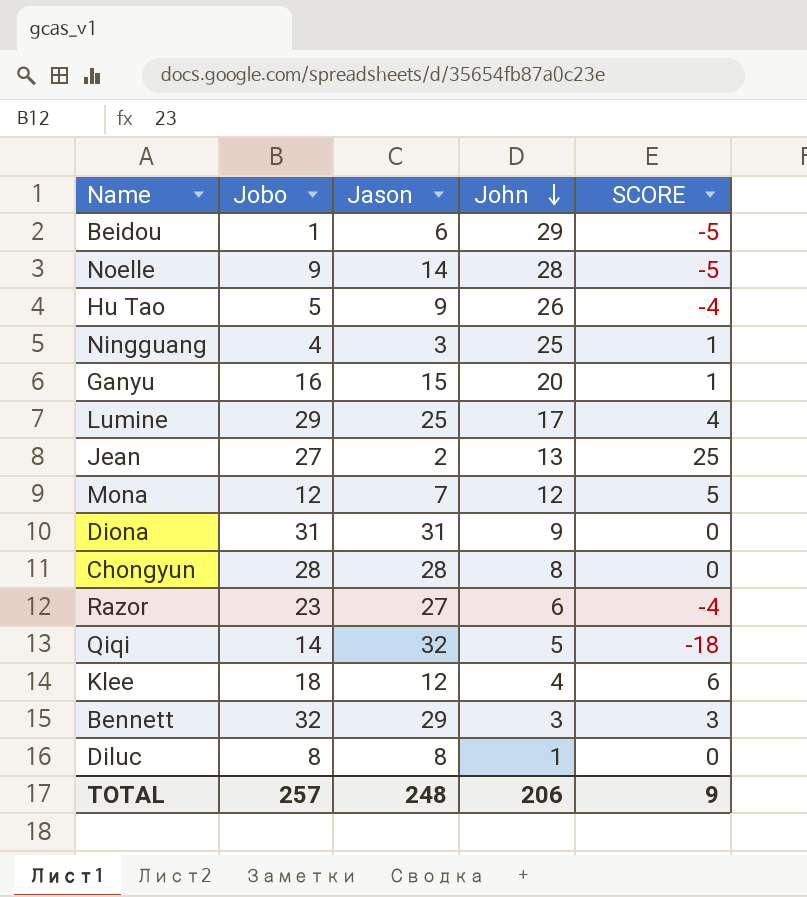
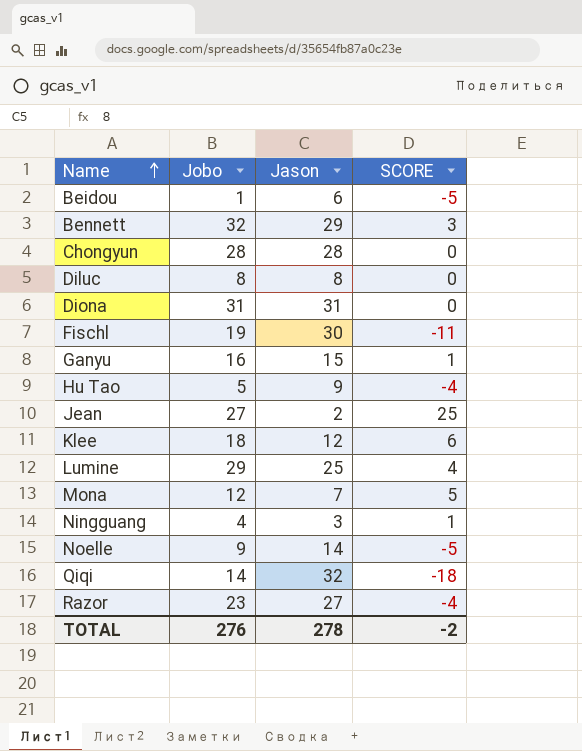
row order: John descending -> Name ascending
column John | position: 4 -> none
row Fischl: none -> 19 | 30 | -11
TOTAL | Jobo: 257 -> 276
TOTAL | Jason: 248 -> 278
TOTAL | SCORE: 9 -> -2

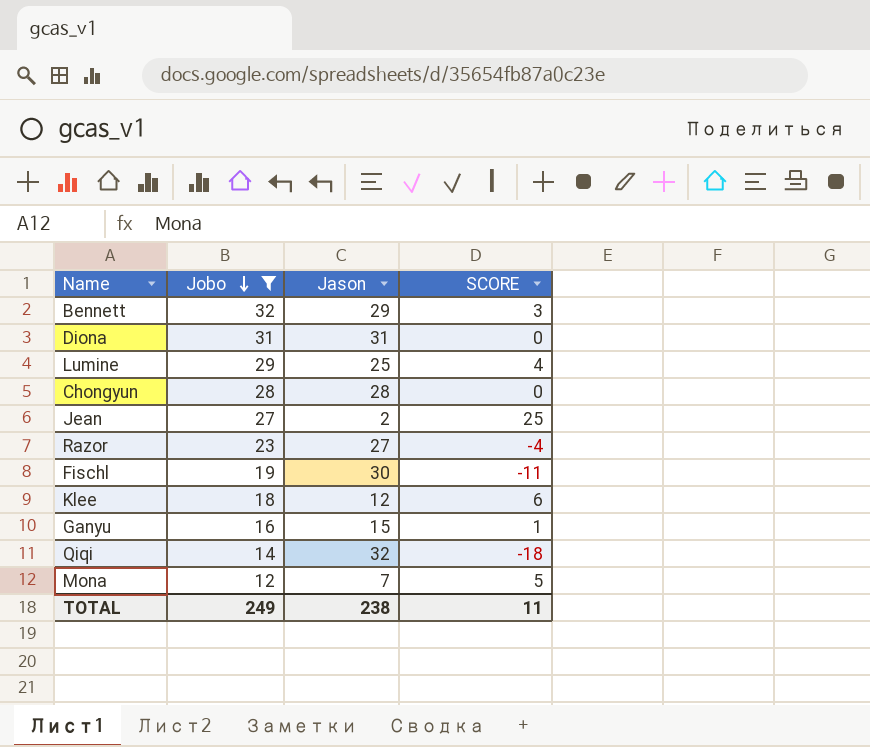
filter: none -> Jobo >= 12
row order: Name ascending -> Jobo descending
TOTAL | Jobo: 276 -> 249
TOTAL | Jason: 278 -> 238
TOTAL | SCORE: -2 -> 11

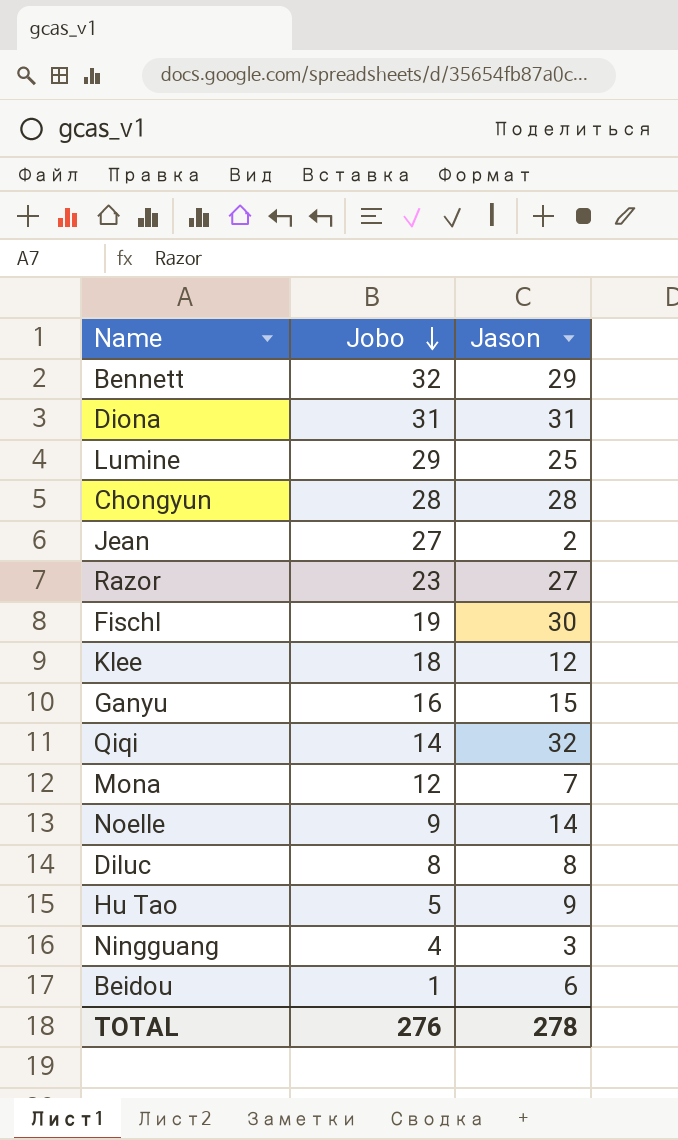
filter: Jobo >= 12 -> none
column SCORE | formula: [Jobo] - [Jason] -> none
TOTAL | Jobo: 249 -> 276
TOTAL | Jason: 238 -> 278

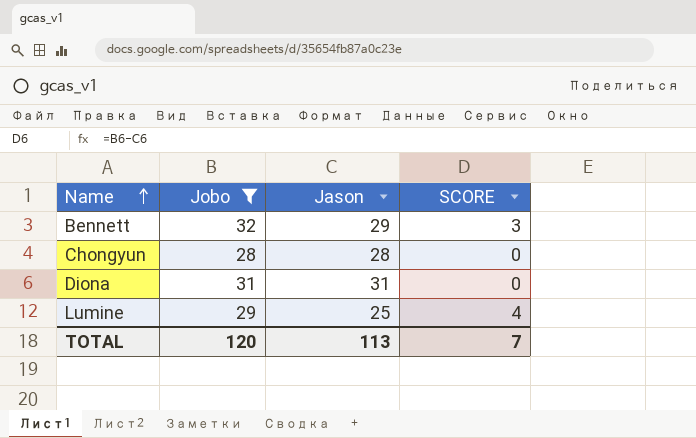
filter: none -> Jobo >= 28
row order: Jobo descending -> Name ascending
column SCORE | formula: none -> [Jobo] - [Jason]
TOTAL | Jobo: 276 -> 120
TOTAL | Jason: 278 -> 113

